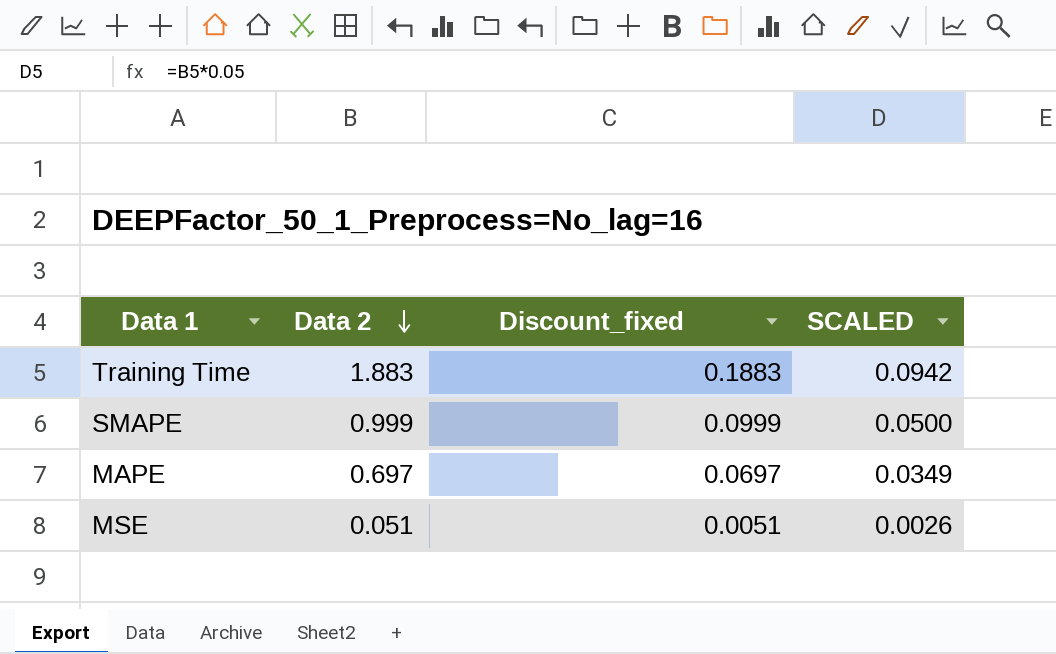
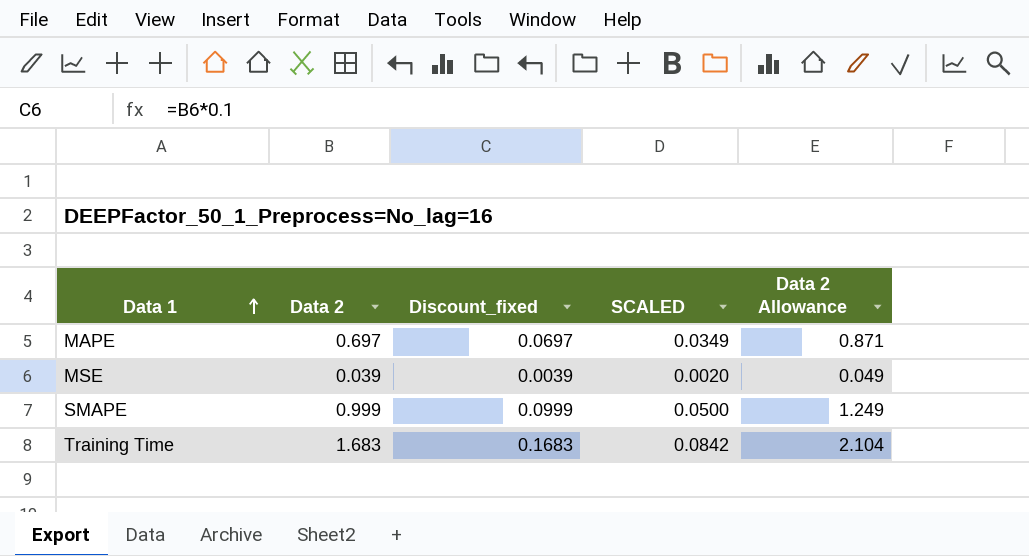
row order: Data 2 descending -> Data 1 ascending
column Data 2 Allowance | formula: none -> [Data 2] * 1.25
MSE | Data 2: 0.051 -> 0.039
MSE | Discount_fixed: 0.0051 -> 0.0039
MSE | SCALED: 0.0026 -> 0.0020
Training Time | Data 2: 1.883 -> 1.683
Training Time | Discount_fixed: 0.1883 -> 0.1683
Training Time | SCALED: 0.0942 -> 0.0842

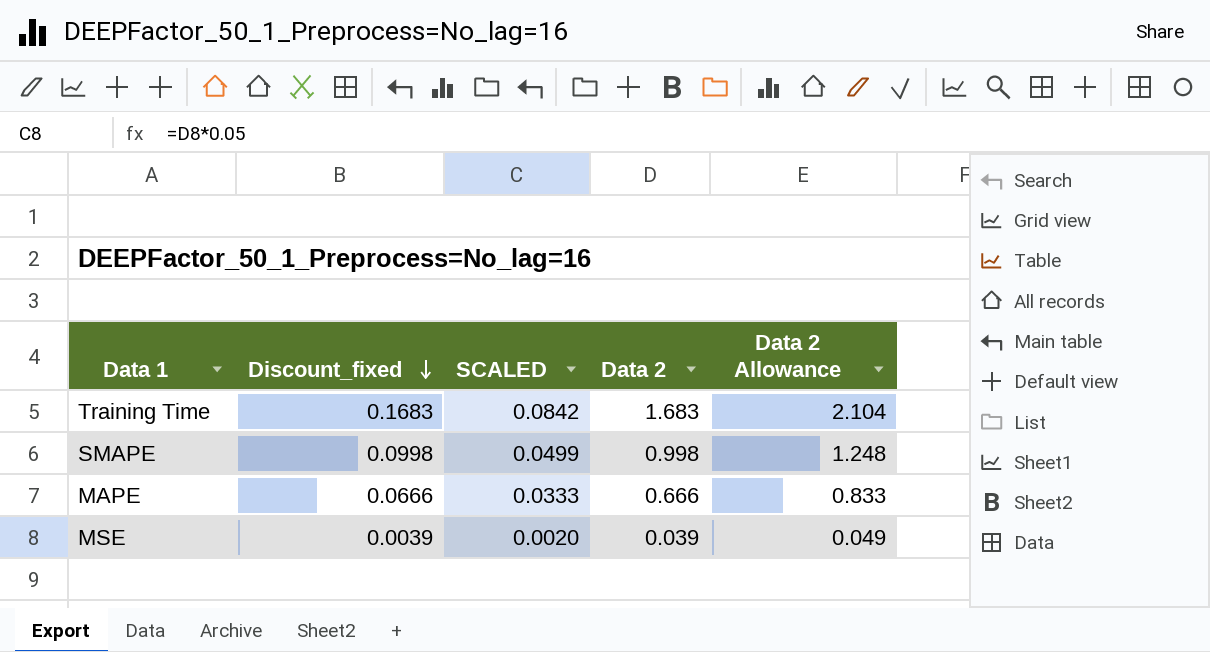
row order: Data 1 ascending -> Discount_fixed descending
column Data 2 | position: 2 -> 4
SMAPE | Discount_fixed: 0.0999 -> 0.0998
SMAPE | SCALED: 0.0500 -> 0.0499
SMAPE | Data 2: 0.999 -> 0.998
SMAPE | Data 2 Allowance: 1.249 -> 1.248
MAPE | Discount_fixed: 0.0697 -> 0.0666
MAPE | SCALED: 0.0349 -> 0.0333
MAPE | Data 2: 0.697 -> 0.666
MAPE | Data 2 Allowance: 0.871 -> 0.833

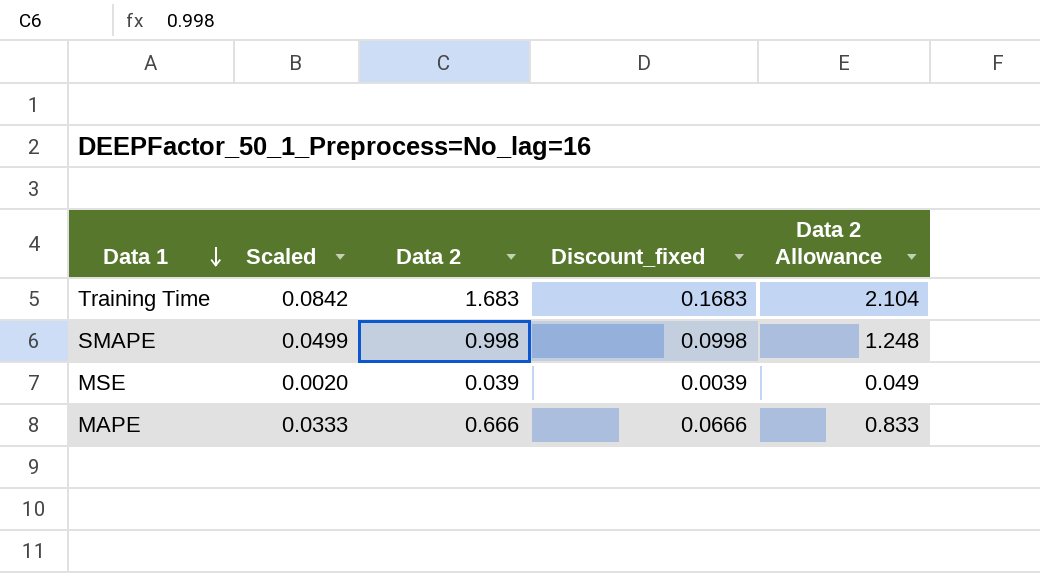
row order: Discount_fixed descending -> Data 1 descending
column name: SCALED -> Scaled
column Discount_fixed | position: 2 -> 4

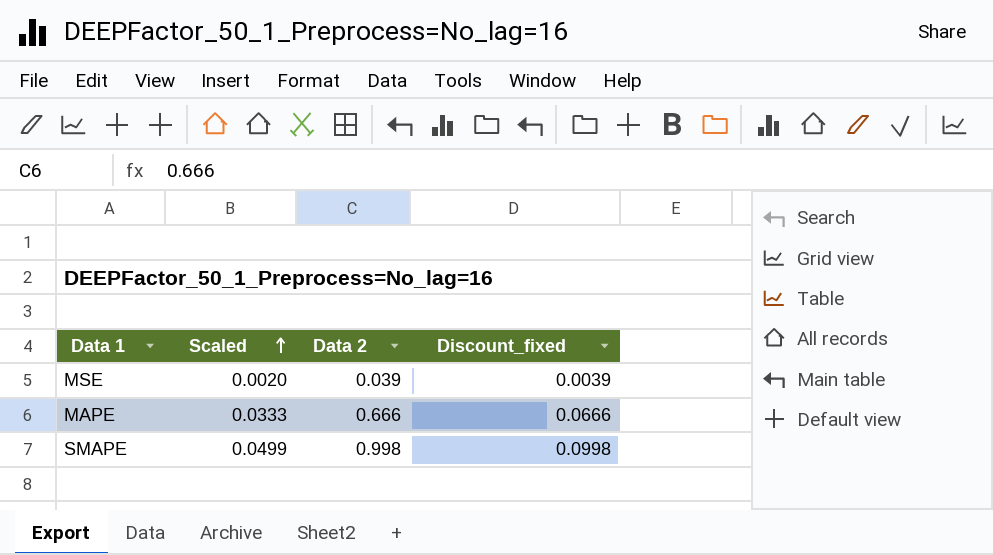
row order: Data 1 descending -> Scaled ascending
column Data 2 Allowance | formula: [Data 2] * 1.25 -> none
row Training Time: 0.0842 | 1.683 | 0.1683 | 2.104 -> none

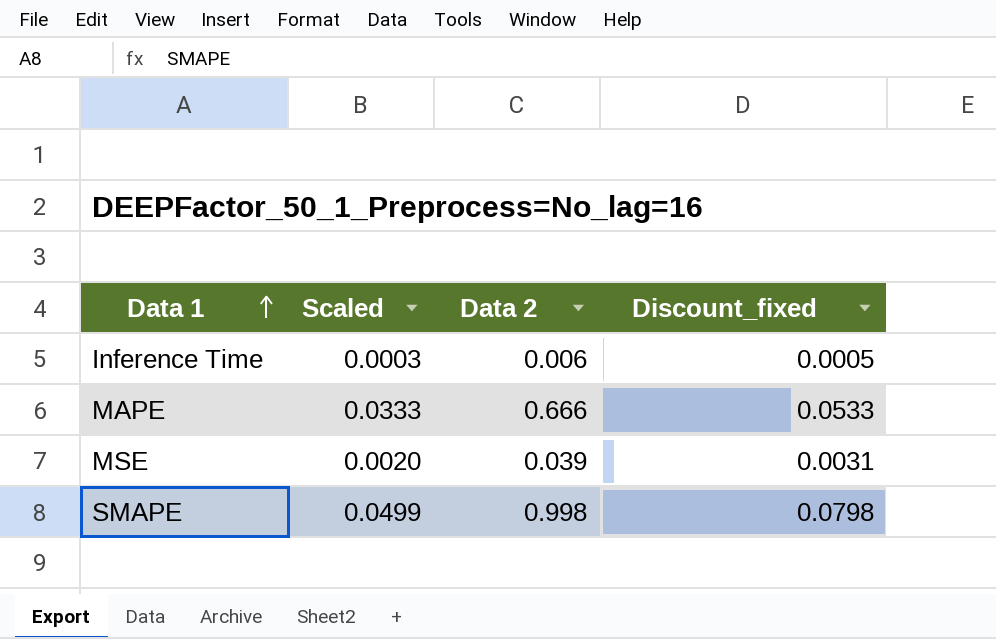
row order: Scaled ascending -> Data 1 ascending
column Discount_fixed | formula: [Data 2] * 0.1 -> [Data 2] * 0.08
row Inference Time: none -> 0.0003 | 0.006 | 0.0005

